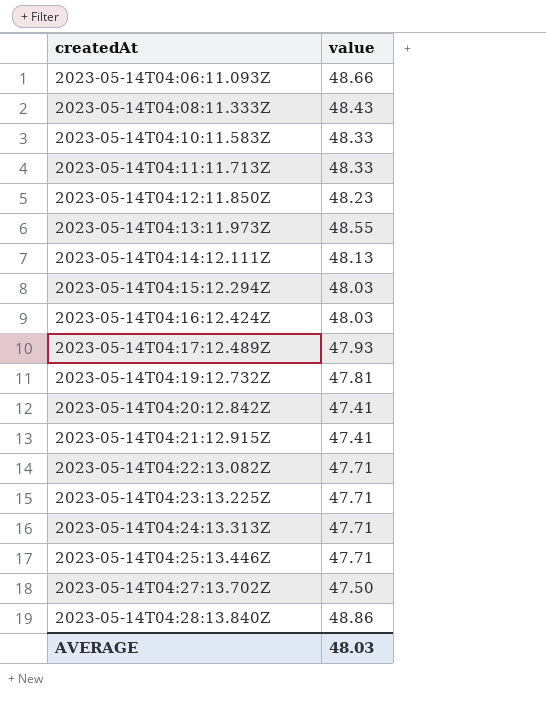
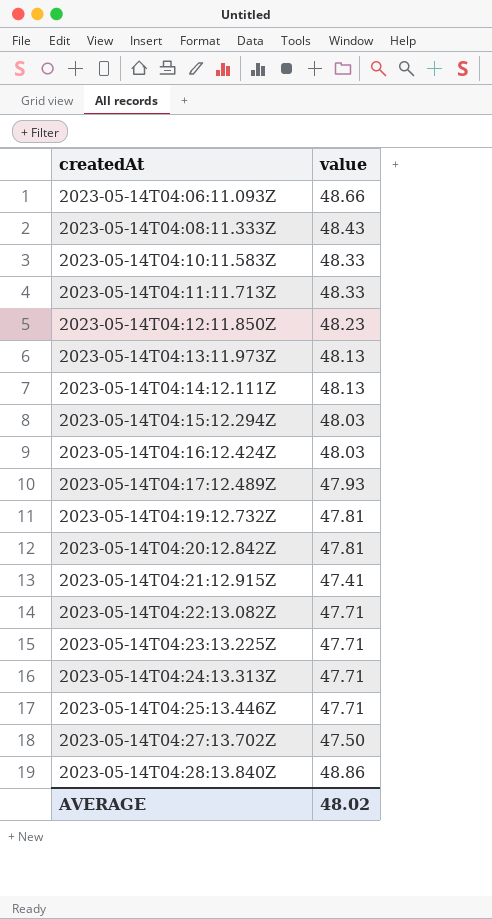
2023-05-14T04:13:11.973Z | value: 48.55 -> 48.13
2023-05-14T04:20:12.842Z | value: 47.41 -> 47.81
AVERAGE | value: 48.03 -> 48.02

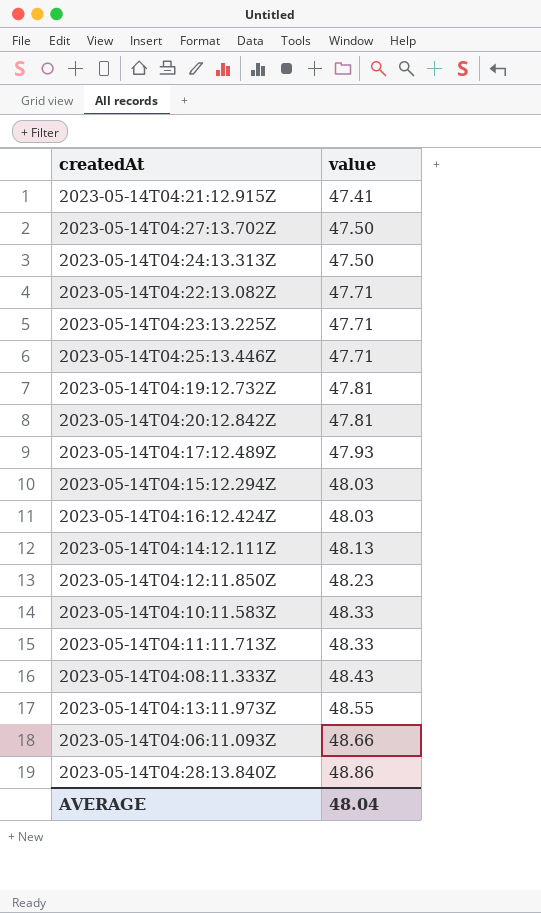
row order: createdAt ascending -> value ascending
2023-05-14T04:24:13.313Z | value: 47.71 -> 47.50
2023-05-14T04:13:11.973Z | value: 48.13 -> 48.55
AVERAGE | value: 48.02 -> 48.04

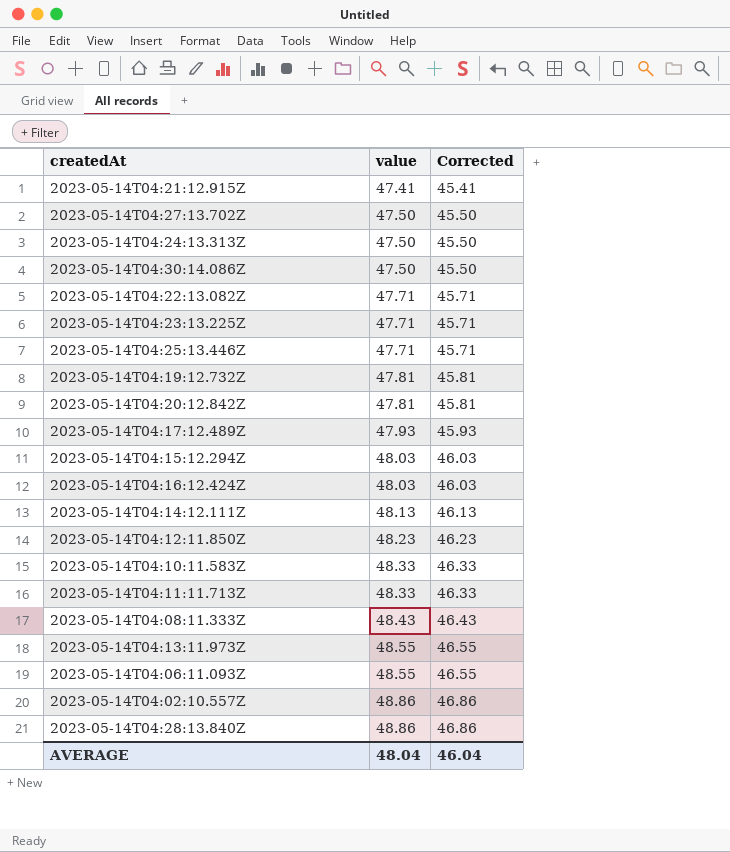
column Corrected | formula: none -> [value] - 2
row 2023-05-14T04:30:14.086Z: none -> 47.50 | 45.50
2023-05-14T04:06:11.093Z | value: 48.66 -> 48.55
row 2023-05-14T04:02:10.557Z: none -> 48.86 | 46.86

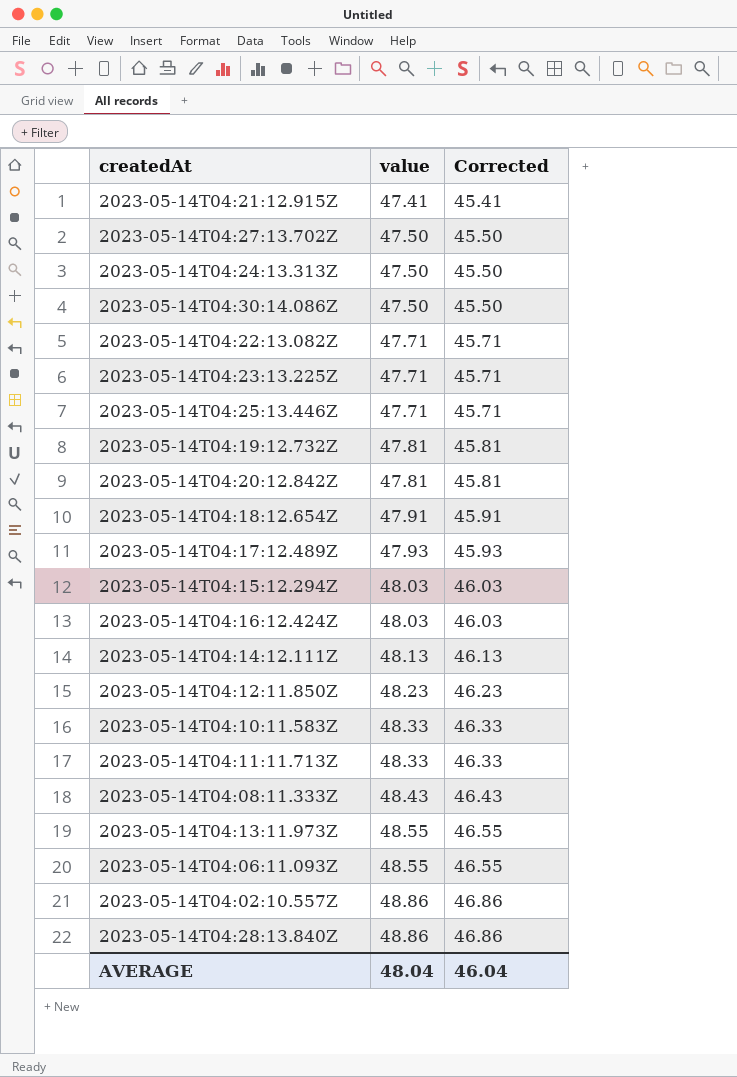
row 2023-05-14T04:18:12.654Z: none -> 47.91 | 45.91

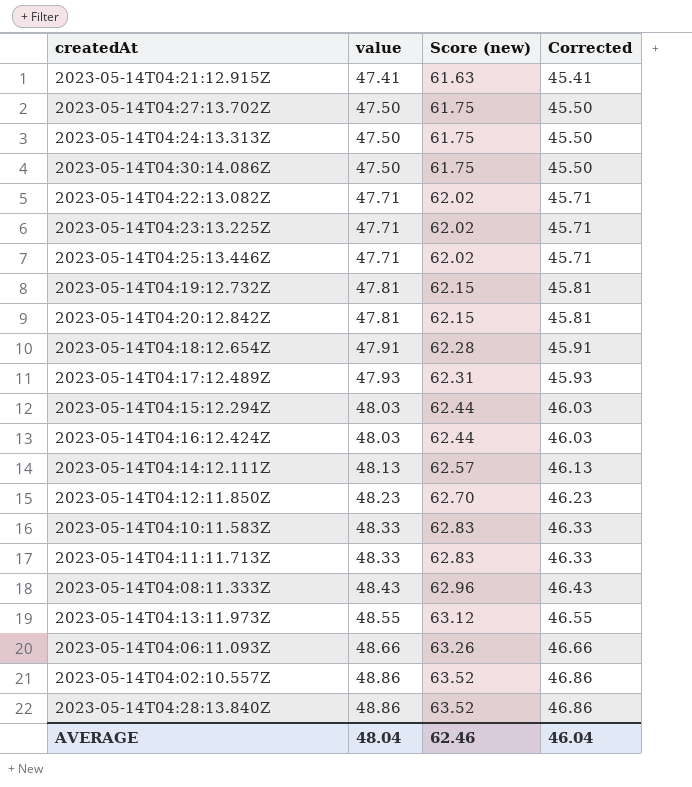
column Score (new) | formula: none -> [value] * 1.3
2023-05-14T04:06:11.093Z | value: 48.55 -> 48.66
2023-05-14T04:06:11.093Z | Corrected: 46.55 -> 46.66

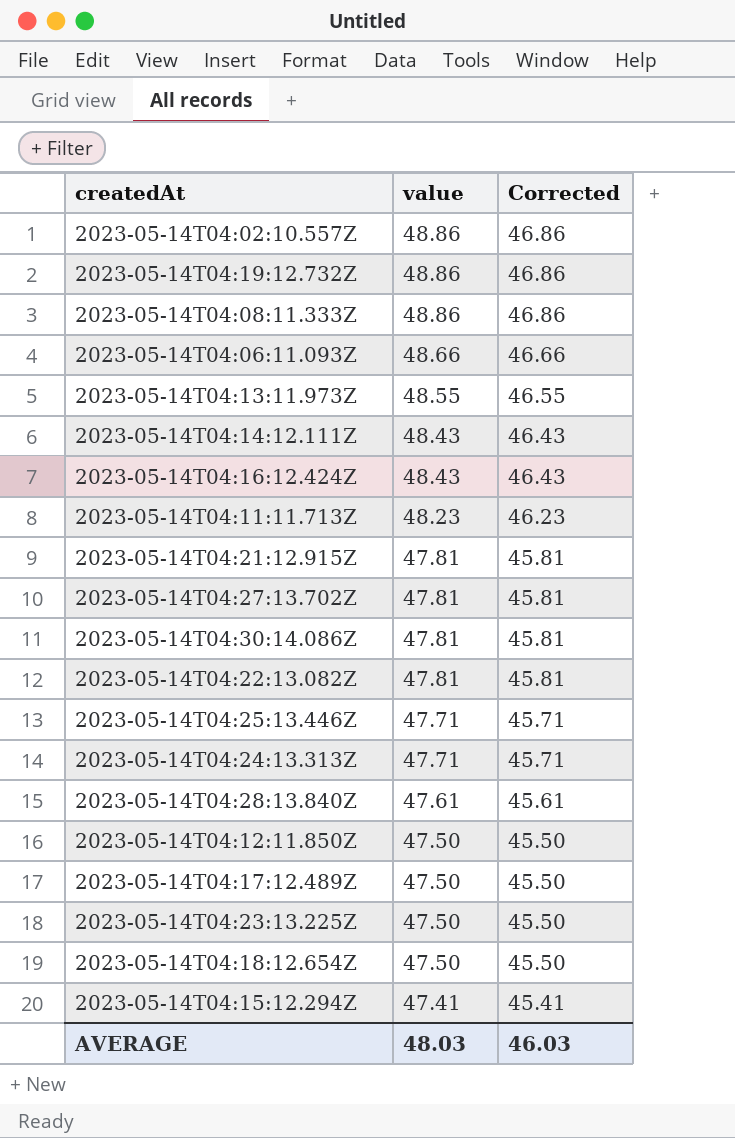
row order: value ascending -> value descending
column Score (new) | formula: [value] * 1.3 -> none
row 2023-05-14T04:20:12.842Z: 47.81 | 62.15 | 45.81 -> none
row 2023-05-14T04:10:11.583Z: 48.33 | 62.83 | 46.33 -> none
2023-05-14T04:19:12.732Z | value: 47.81 -> 48.86
2023-05-14T04:19:12.732Z | Corrected: 45.81 -> 46.86
2023-05-14T04:08:11.333Z | value: 48.43 -> 48.86
2023-05-14T04:08:11.333Z | Corrected: 46.43 -> 46.86
2023-05-14T04:14:12.111Z | value: 48.13 -> 48.43
2023-05-14T04:14:12.111Z | Corrected: 46.13 -> 46.43
2023-05-14T04:16:12.424Z | value: 48.03 -> 48.43
2023-05-14T04:16:12.424Z | Corrected: 46.03 -> 46.43
2023-05-14T04:11:11.713Z | value: 48.33 -> 48.23
2023-05-14T04:11:11.713Z | Corrected: 46.33 -> 46.23
2023-05-14T04:21:12.915Z | value: 47.41 -> 47.81
2023-05-14T04:21:12.915Z | Corrected: 45.41 -> 45.81
2023-05-14T04:27:13.702Z | value: 47.50 -> 47.81
2023-05-14T04:27:13.702Z | Corrected: 45.50 -> 45.81
2023-05-14T04:30:14.086Z | value: 47.50 -> 47.81
2023-05-14T04:30:14.086Z | Corrected: 45.50 -> 45.81
2023-05-14T04:22:13.082Z | value: 47.71 -> 47.81
2023-05-14T04:22:13.082Z | Corrected: 45.71 -> 45.81
2023-05-14T04:24:13.313Z | value: 47.50 -> 47.71
2023-05-14T04:24:13.313Z | Corrected: 45.50 -> 45.71
2023-05-14T04:28:13.840Z | value: 48.86 -> 47.61
2023-05-14T04:28:13.840Z | Corrected: 46.86 -> 45.61
2023-05-14T04:12:11.850Z | value: 48.23 -> 47.50
2023-05-14T04:12:11.850Z | Corrected: 46.23 -> 45.50
2023-05-14T04:17:12.489Z | value: 47.93 -> 47.50
2023-05-14T04:17:12.489Z | Corrected: 45.93 -> 45.50
2023-05-14T04:23:13.225Z | value: 47.71 -> 47.50
2023-05-14T04:23:13.225Z | Corrected: 45.71 -> 45.50
2023-05-14T04:18:12.654Z | value: 47.91 -> 47.50
2023-05-14T04:18:12.654Z | Corrected: 45.91 -> 45.50
2023-05-14T04:15:12.294Z | value: 48.03 -> 47.41
2023-05-14T04:15:12.294Z | Corrected: 46.03 -> 45.41
AVERAGE | value: 48.04 -> 48.03
AVERAGE | Corrected: 46.04 -> 46.03

